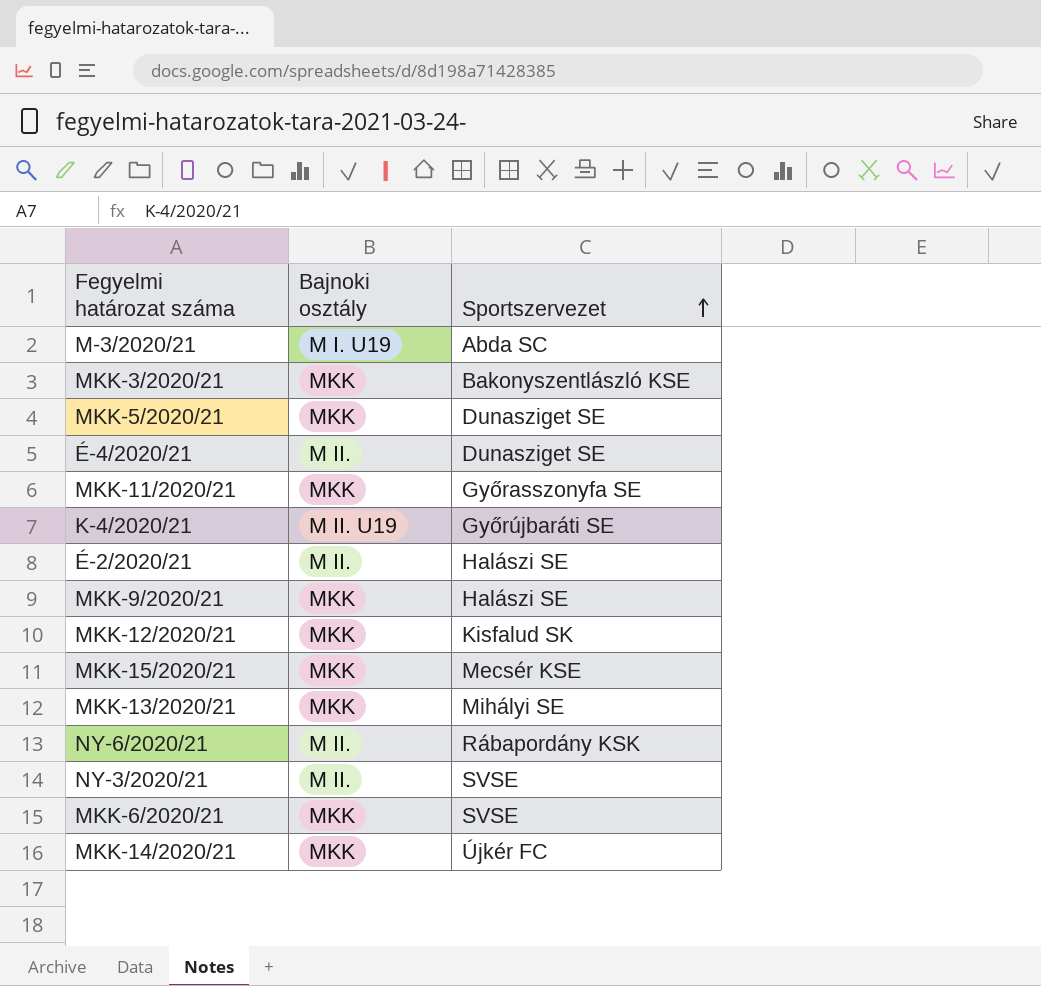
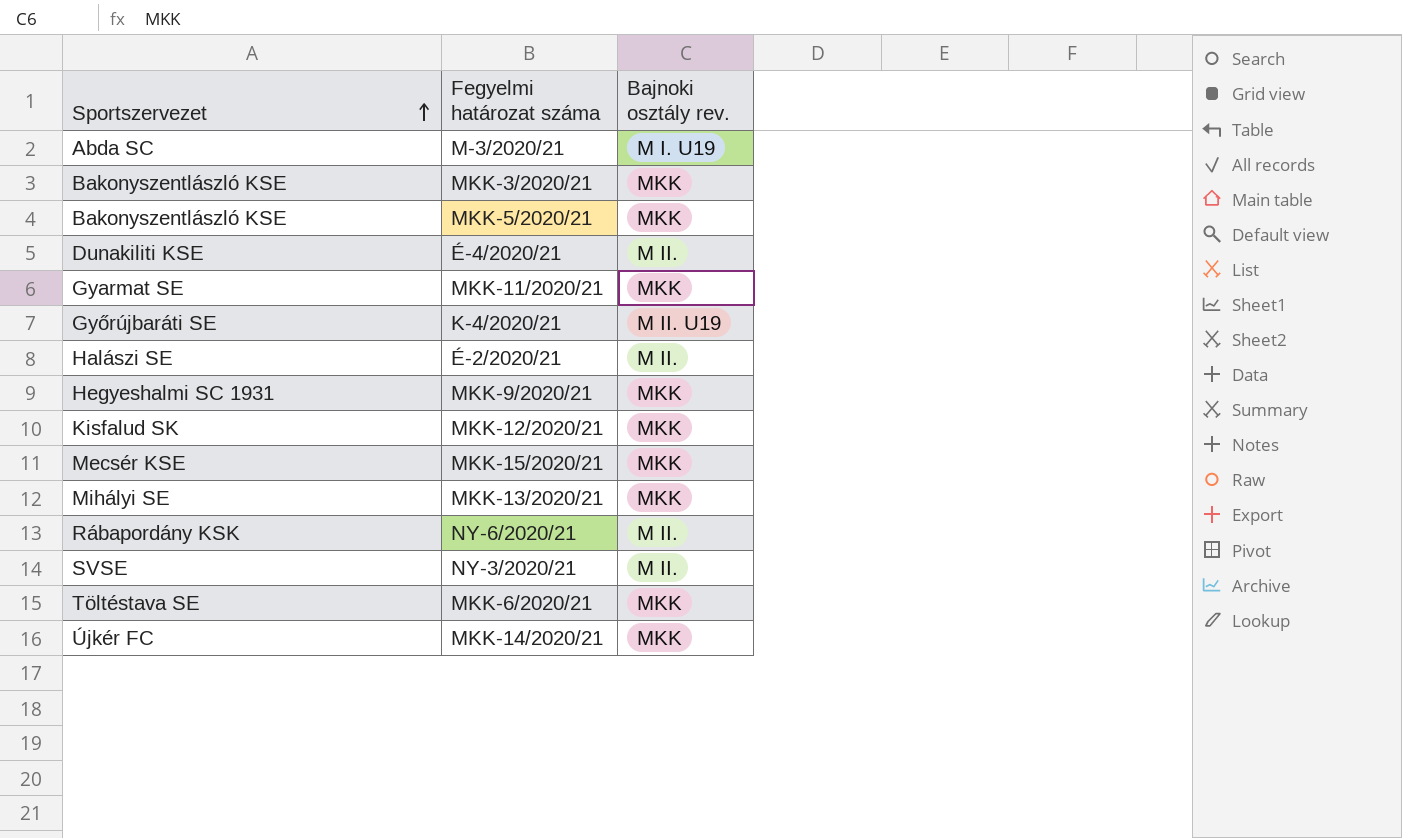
column Sportszervezet | position: 3 -> 1
column name: Bajnoki osztály -> Bajnoki osztály rev.
MKK-5/2020/21 | Sportszervezet: Dunasziget SE -> Bakonyszentlászló KSE
É-4/2020/21 | Sportszervezet: Dunasziget SE -> Dunakiliti KSE
MKK-11/2020/21 | Sportszervezet: Győrasszonyfa SE -> Gyarmat SE
MKK-9/2020/21 | Sportszervezet: Halászi SE -> Hegyeshalmi SC 1931
MKK-6/2020/21 | Sportszervezet: SVSE -> Töltéstava SE

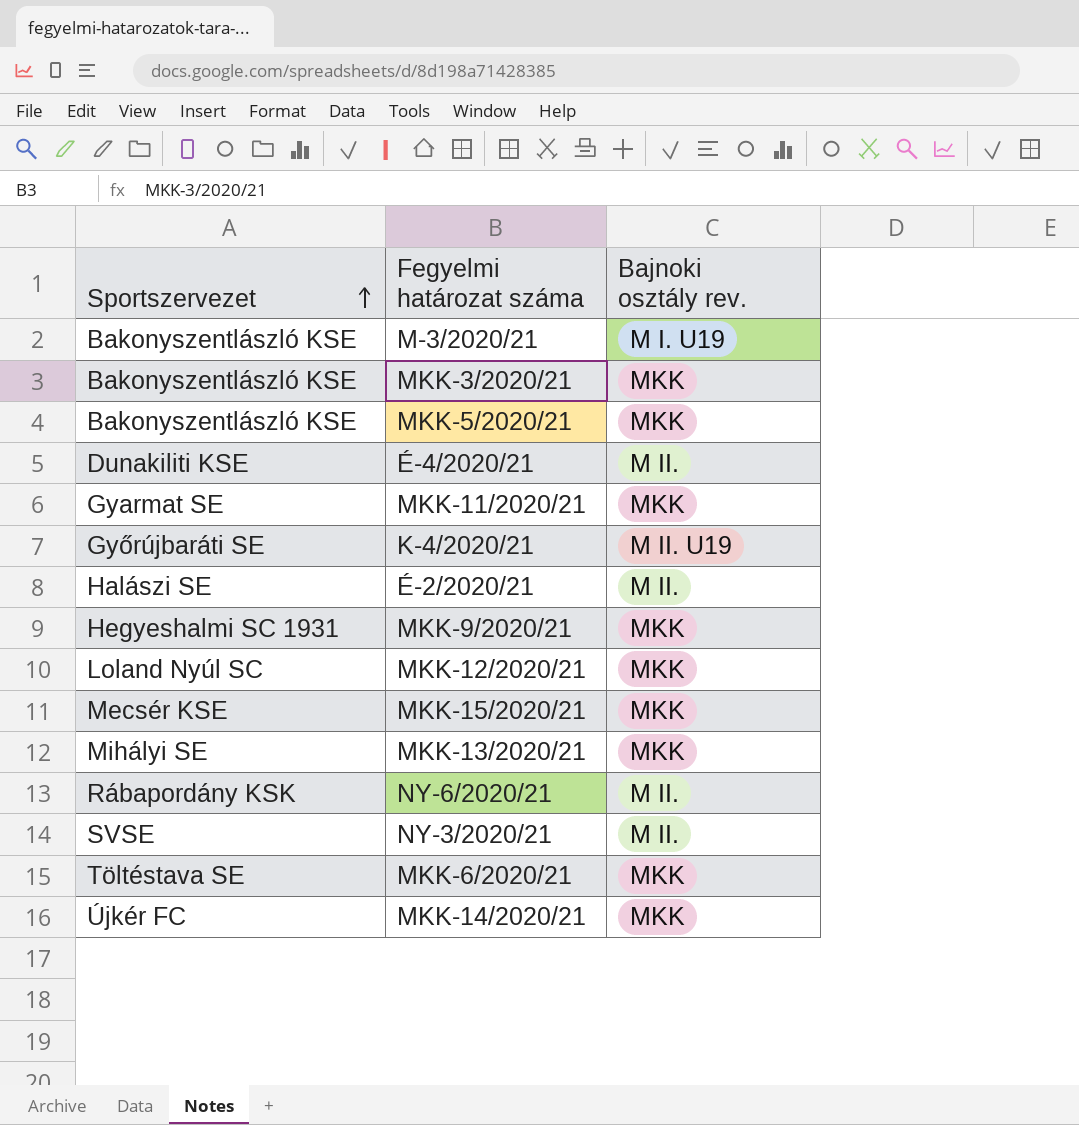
M-3/2020/21 | Sportszervezet: Abda SC -> Bakonyszentlászló KSE
MKK-12/2020/21 | Sportszervezet: Kisfalud SK -> Loland Nyúl SC

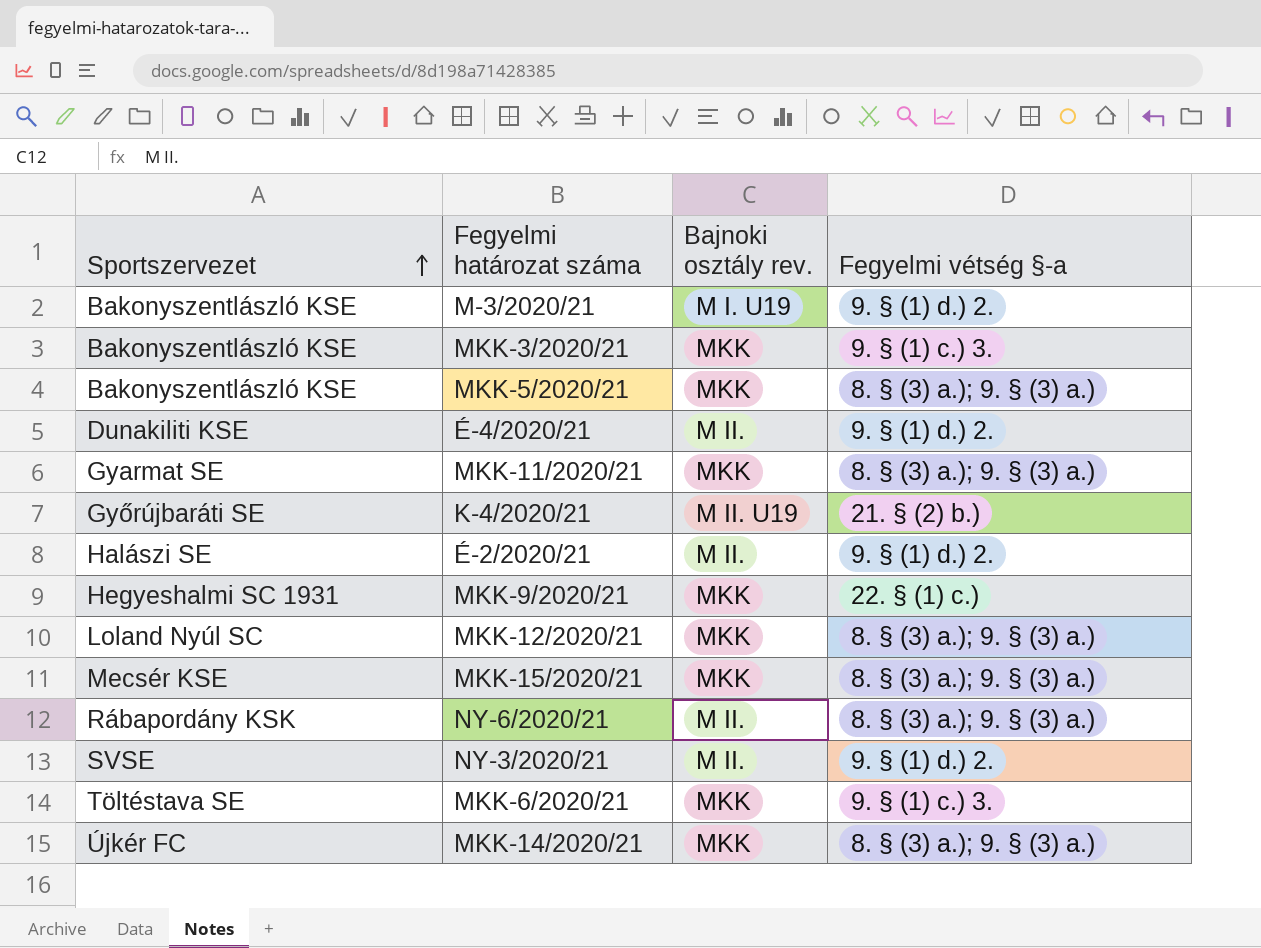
column Fegyelmi vétség §-a | position: none -> 4
row MKK-13/2020/21: Mihályi SE | MKK -> none

